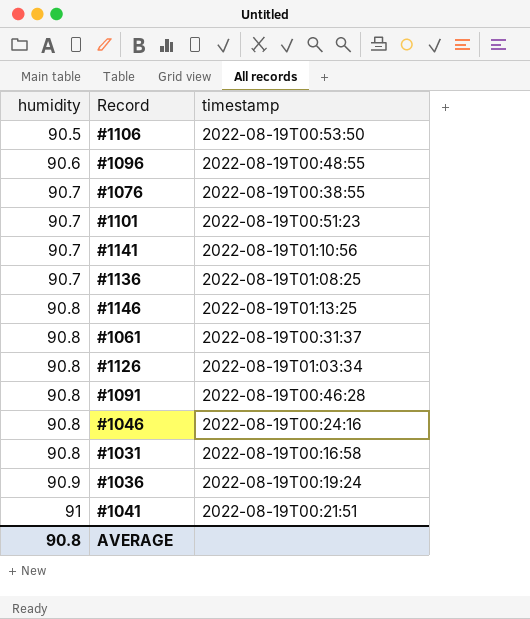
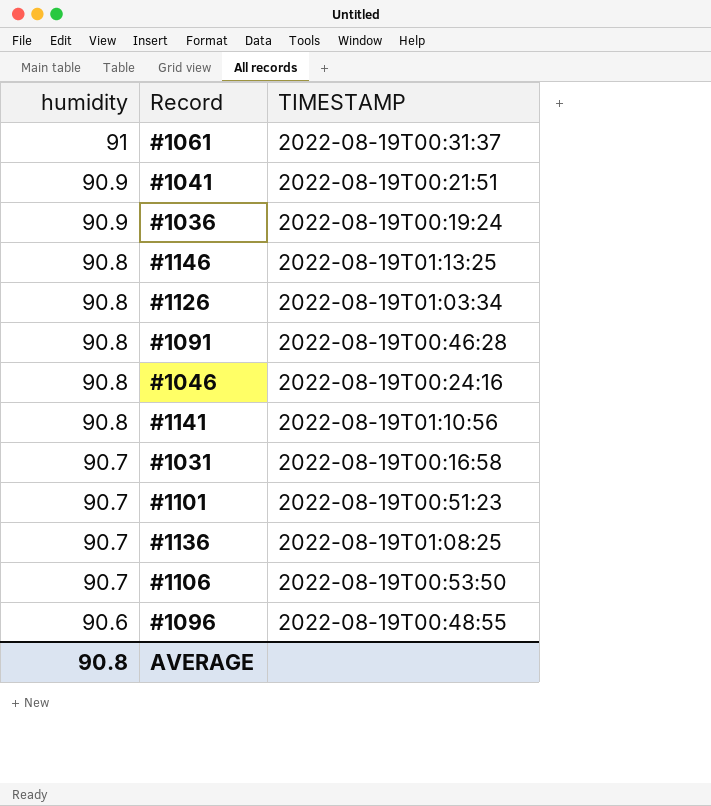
row order: humidity ascending -> humidity descending
column name: timestamp -> TIMESTAMP
row #1076: 90.7 | 2022-08-19T00:38:55 -> none
#1061 | humidity: 90.8 -> 91
#1041 | humidity: 91 -> 90.9
#1141 | humidity: 90.7 -> 90.8
#1031 | humidity: 90.8 -> 90.7
#1106 | humidity: 90.5 -> 90.7

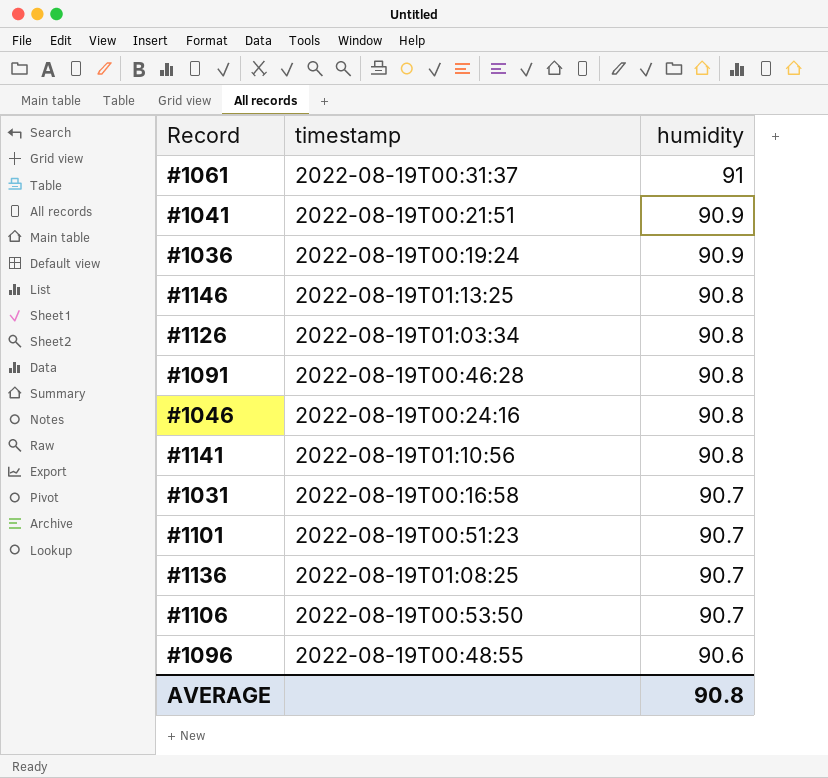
column name: TIMESTAMP -> timestamp
column humidity | position: 1 -> 3

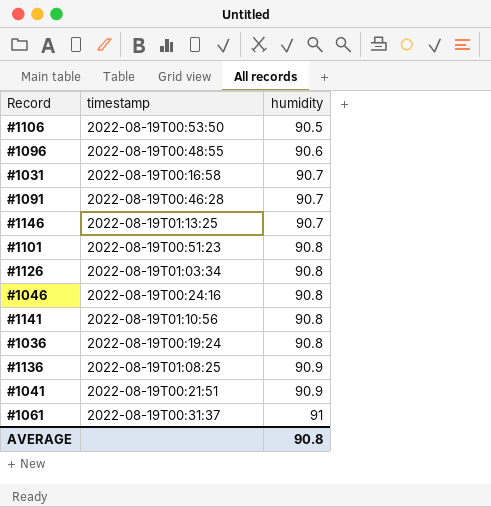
row order: humidity descending -> humidity ascending
#1106 | humidity: 90.7 -> 90.5
#1091 | humidity: 90.8 -> 90.7
#1146 | humidity: 90.8 -> 90.7
#1101 | humidity: 90.7 -> 90.8
#1036 | humidity: 90.9 -> 90.8
#1136 | humidity: 90.7 -> 90.9

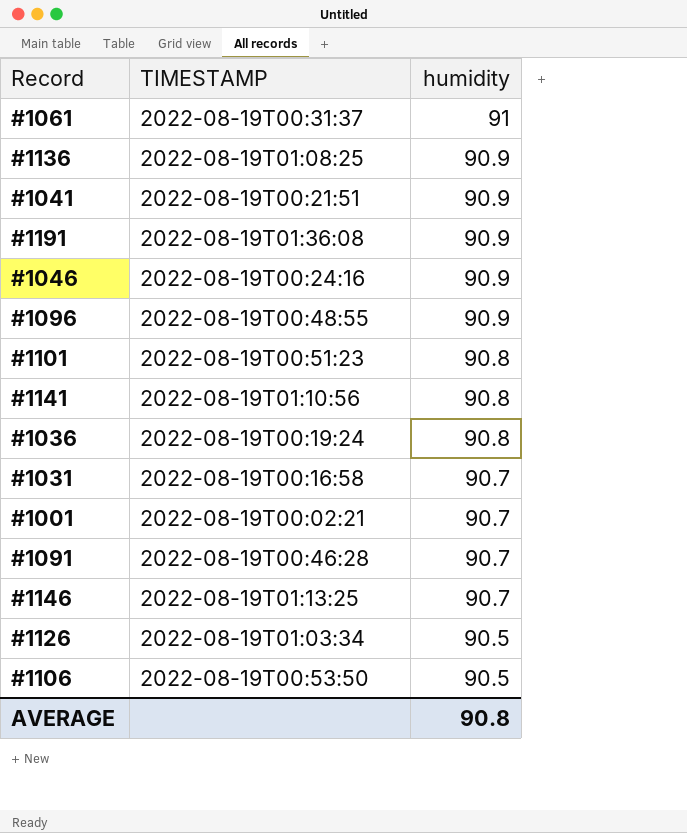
row order: humidity ascending -> humidity descending
column name: timestamp -> TIMESTAMP
row #1191: none -> 2022-08-19T01:36:08 | 90.9
#1046 | humidity: 90.8 -> 90.9
#1096 | humidity: 90.6 -> 90.9
row #1001: none -> 2022-08-19T00:02:21 | 90.7
#1126 | humidity: 90.8 -> 90.5

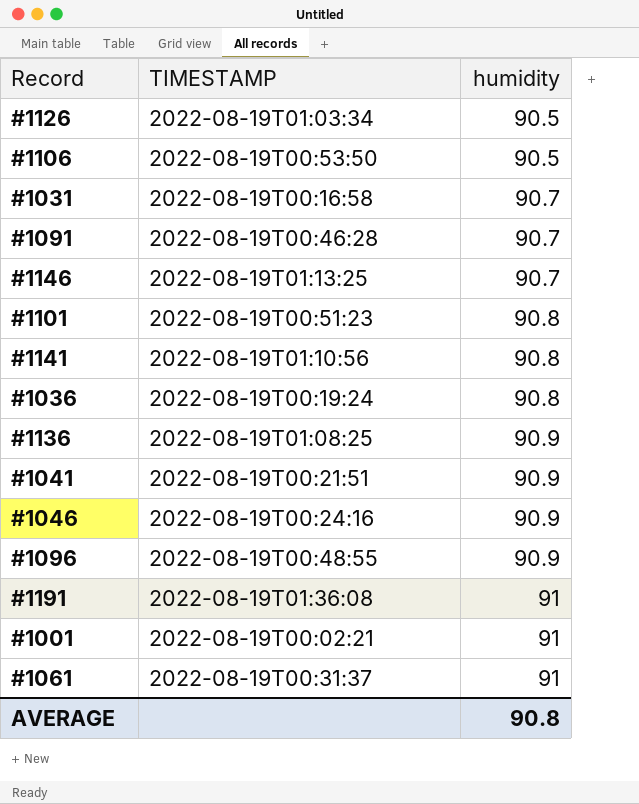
row order: humidity descending -> humidity ascending
#1191 | humidity: 90.9 -> 91
#1001 | humidity: 90.7 -> 91

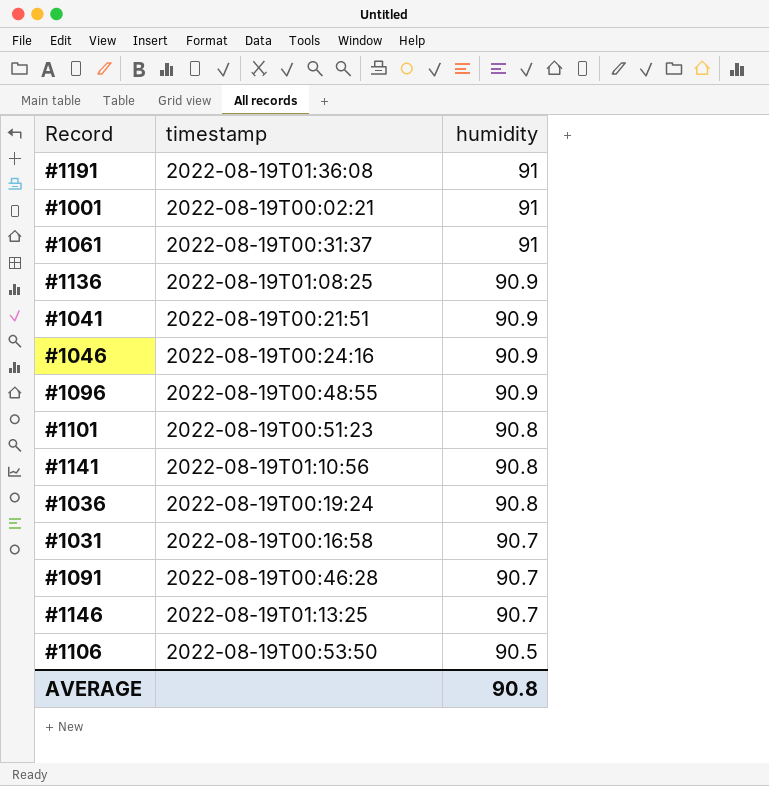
row order: humidity ascending -> humidity descending
column name: TIMESTAMP -> timestamp
row #1126: 2022-08-19T01:03:34 | 90.5 -> none

